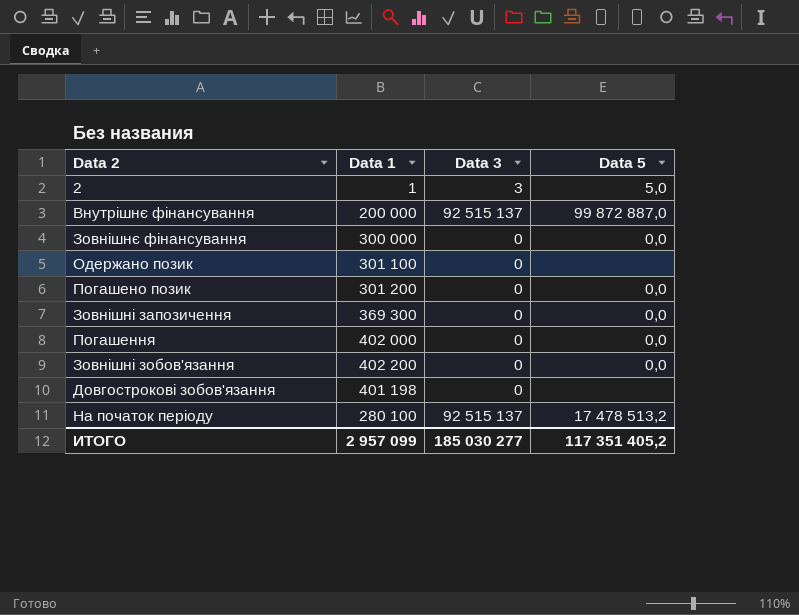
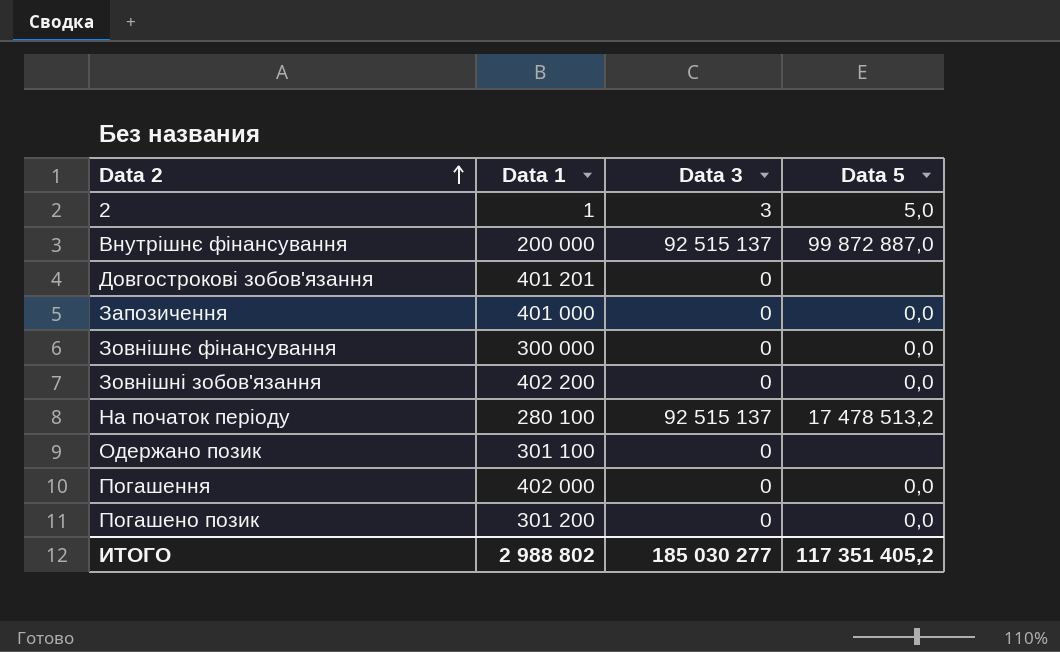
row order: none -> Data 2 ascending
row Зовнішні запозичення: 369 300 | 0 | 0,0 -> none
Довгострокові зобов'язання | Data 1: 401 198 -> 401 201
row Запозичення: none -> 401 000 | 0 | 0,0
ИТОГО | Data 1: 2 957 099 -> 2 988 802

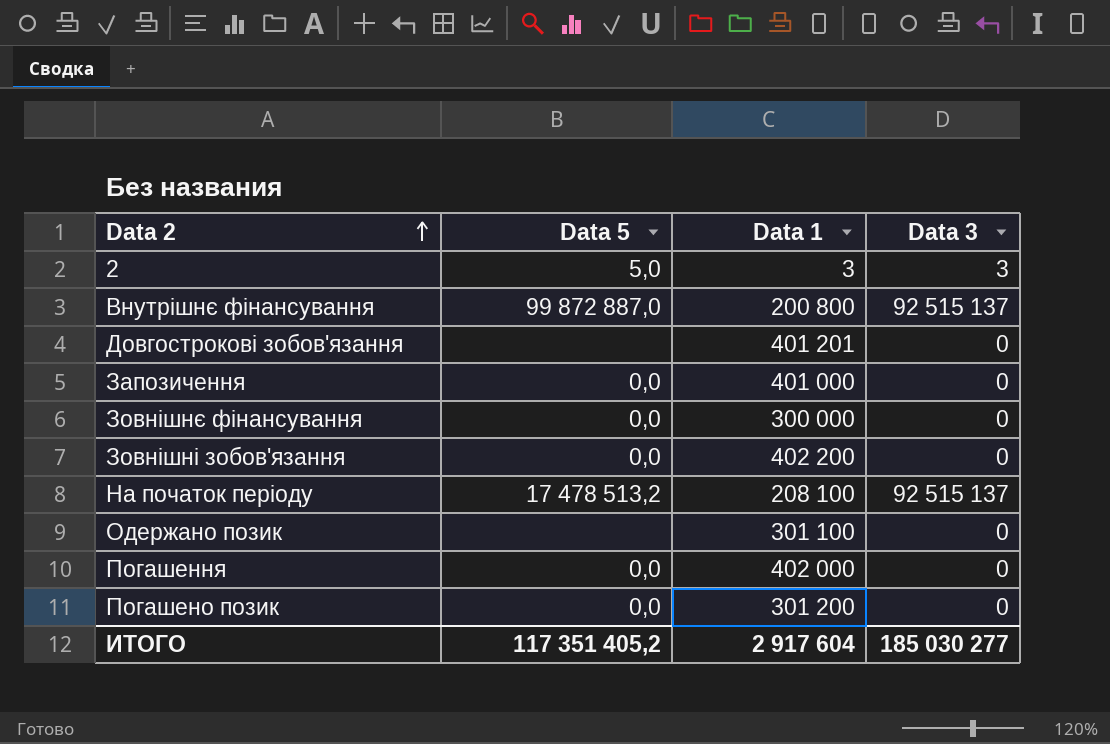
column Data 5 | position: 4 -> 2
2 | Data 1: 1 -> 3
Внутрішнє фінансування | Data 1: 200 000 -> 200 800
На початок періоду | Data 1: 280 100 -> 208 100
ИТОГО | Data 1: 2 988 802 -> 2 917 604

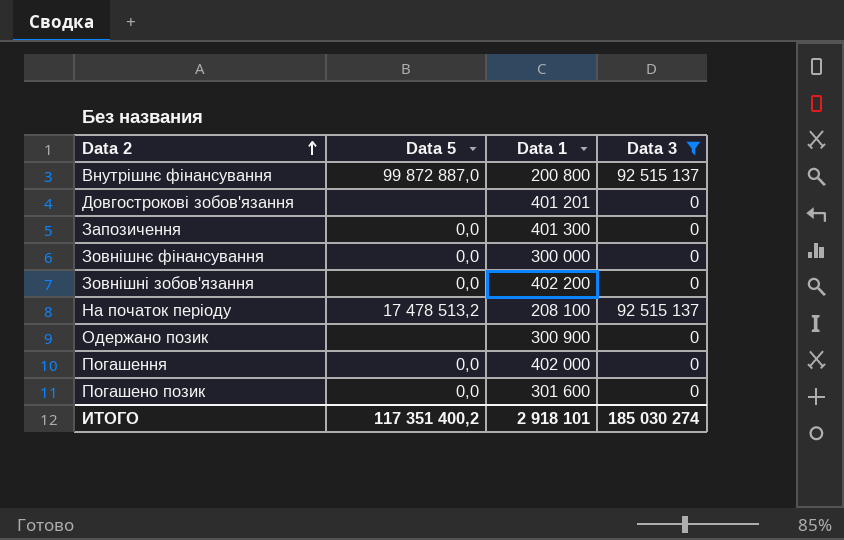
filter: none -> Data 3 != 3
Запозичення | Data 1: 401 000 -> 401 300
Одержано позик | Data 1: 301 100 -> 300 900
Погашено позик | Data 1: 301 200 -> 301 600
ИТОГО | Data 5: 117 351 405,2 -> 117 351 400,2
ИТОГО | Data 1: 2 917 604 -> 2 918 101
ИТОГО | Data 3: 185 030 277 -> 185 030 274

